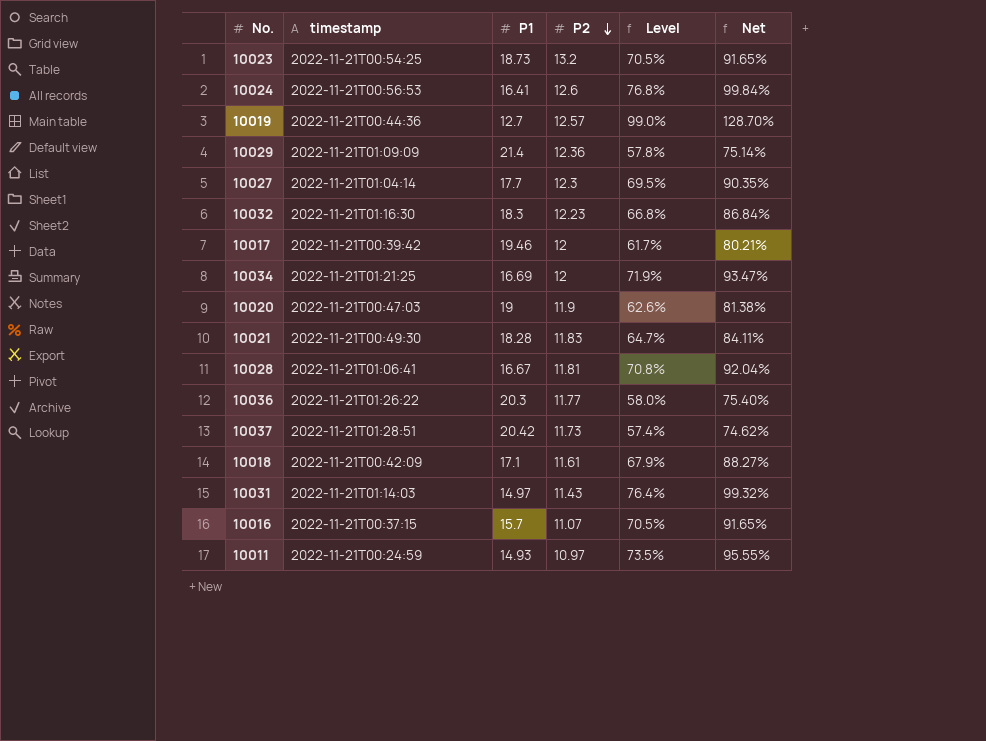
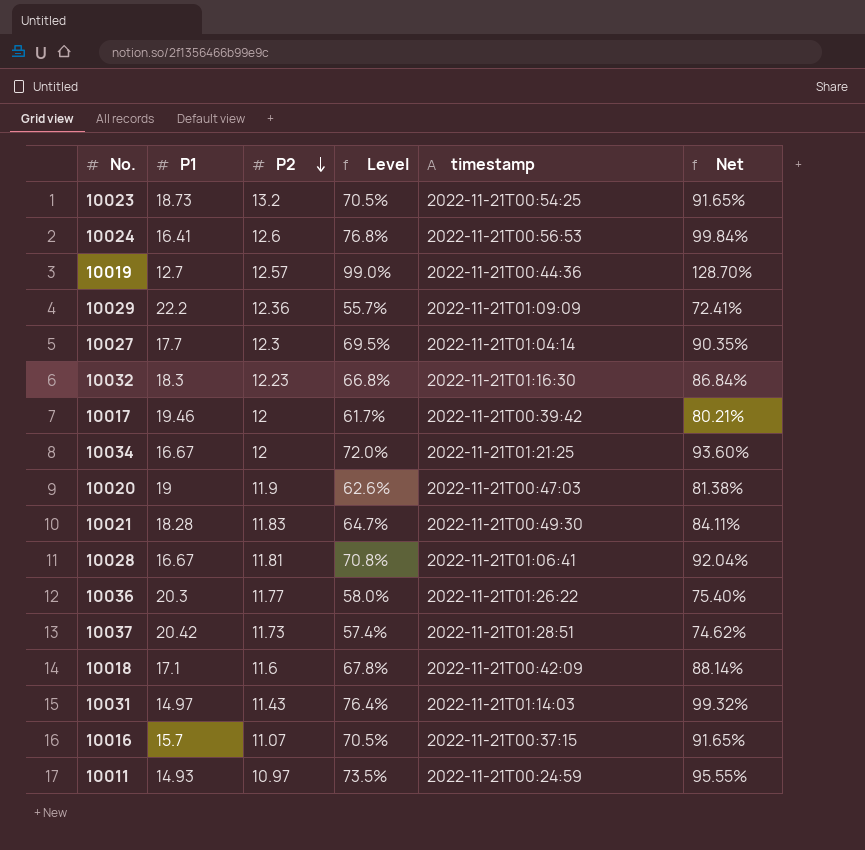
column timestamp | position: 2 -> 5
10029 | P1: 21.4 -> 22.2
10029 | Level: 57.8% -> 55.7%
10029 | Net: 75.14% -> 72.41%
10034 | P1: 16.69 -> 16.67
10034 | Level: 71.9% -> 72.0%
10034 | Net: 93.47% -> 93.60%
10018 | P2: 11.61 -> 11.6
10018 | Level: 67.9% -> 67.8%
10018 | Net: 88.27% -> 88.14%

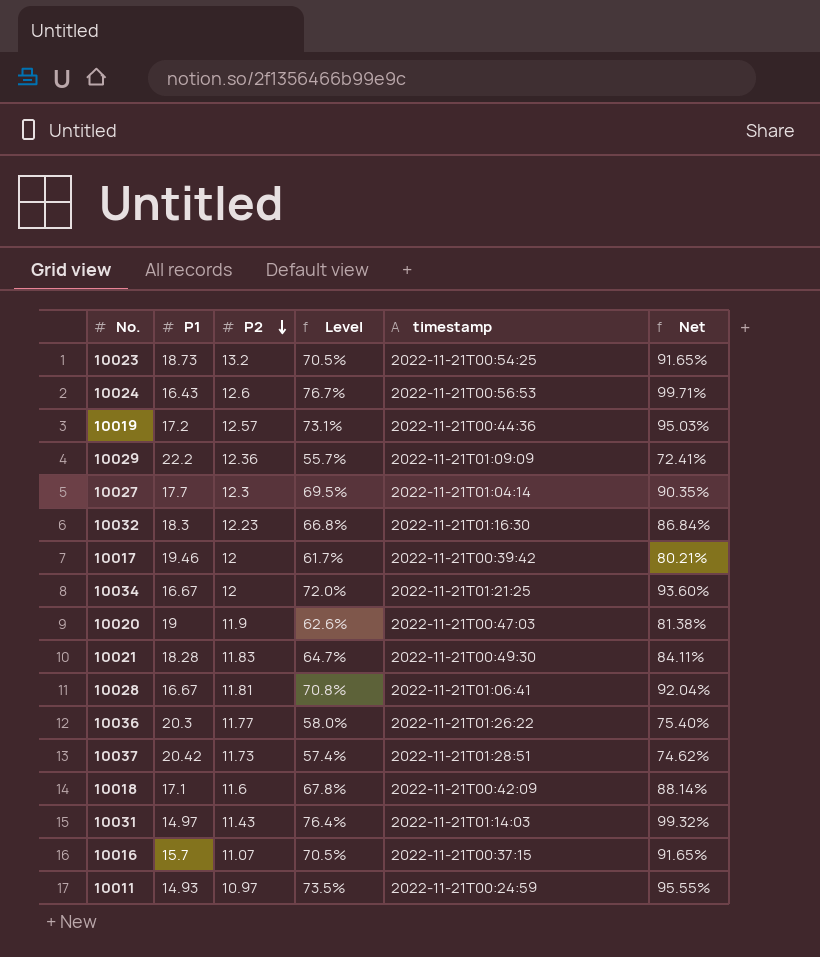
10024 | P1: 16.41 -> 16.43
10024 | Level: 76.8% -> 76.7%
10024 | Net: 99.84% -> 99.71%
10019 | P1: 12.7 -> 17.2
10019 | Level: 99.0% -> 73.1%
10019 | Net: 128.70% -> 95.03%

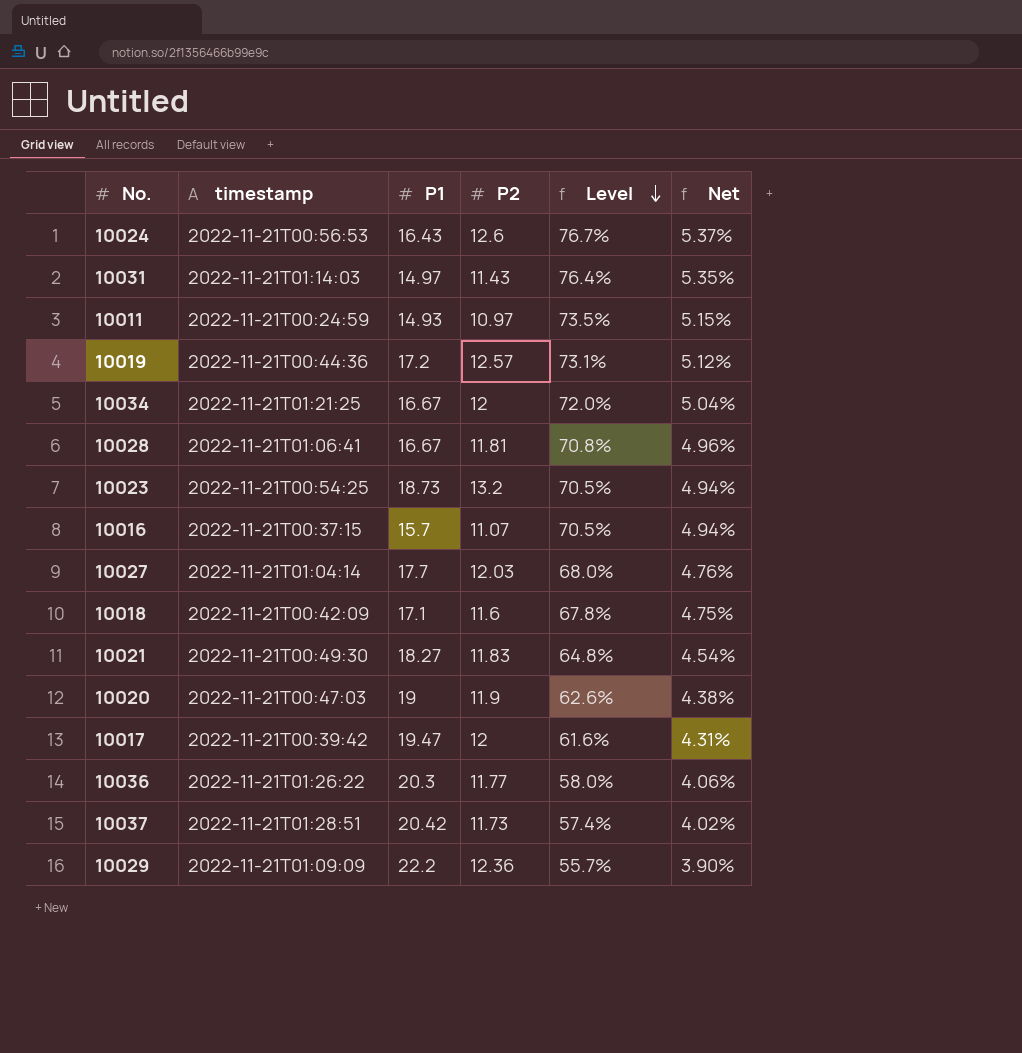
row order: P2 descending -> Level descending
column timestamp | position: 5 -> 2
column Net | formula: [Level] * 1.3 -> [Level] * 0.07
row 10032: 18.3 | 12.23 | 66.8% | 2022-11-21T01:16:30 | 86.84% -> none
10027 | P2: 12.3 -> 12.03
10027 | Level: 69.5% -> 68.0%
10021 | P1: 18.28 -> 18.27
10021 | Level: 64.7% -> 64.8%
10017 | P1: 19.46 -> 19.47
10017 | Level: 61.7% -> 61.6%

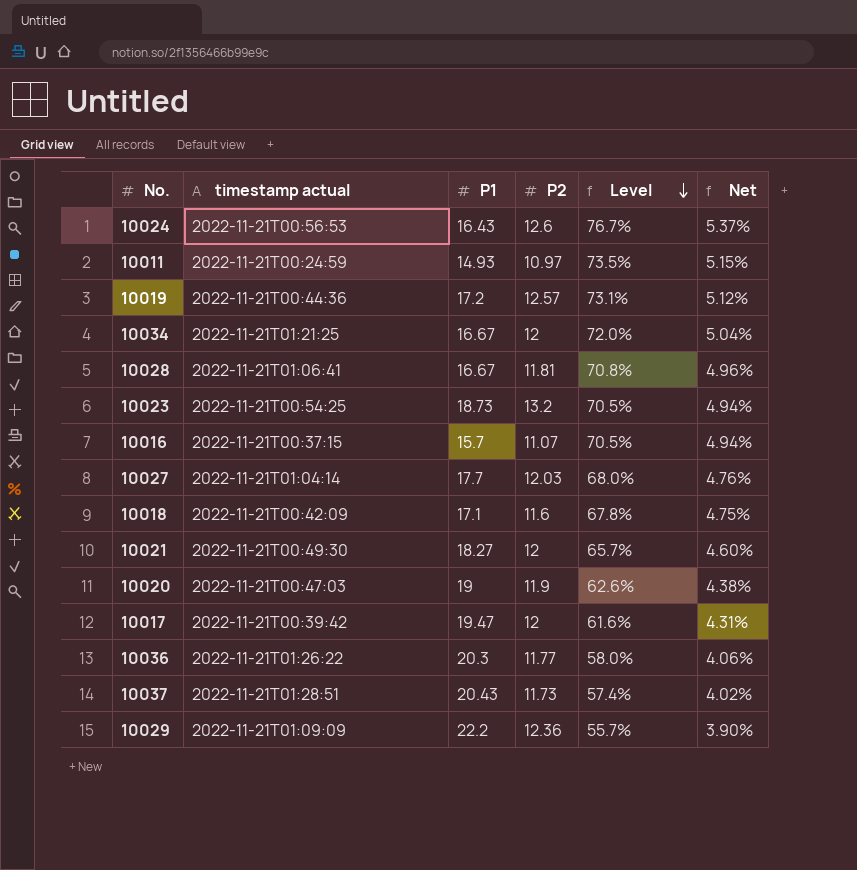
column name: timestamp -> timestamp actual
row 10031: 2022-11-21T01:14:03 | 14.97 | 11.43 | 76.4% | 5.35% -> none
10021 | P2: 11.83 -> 12
10021 | Level: 64.8% -> 65.7%
10021 | Net: 4.54% -> 4.60%
10037 | P1: 20.42 -> 20.43

